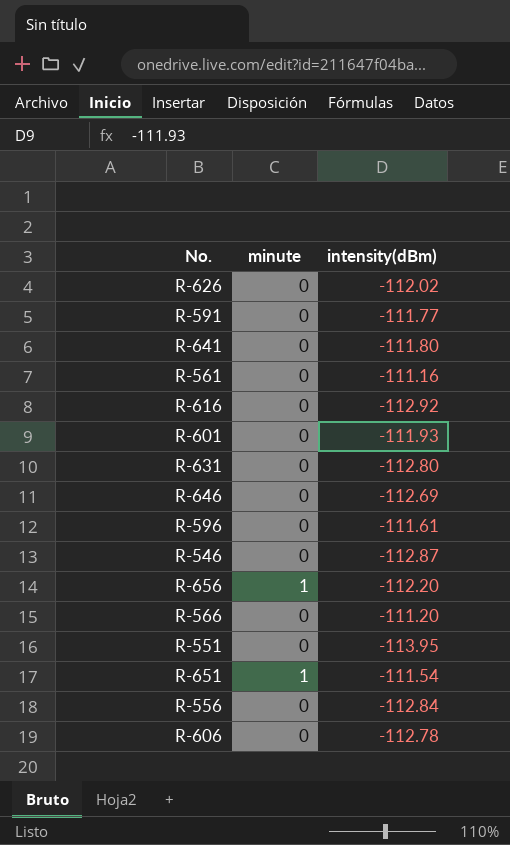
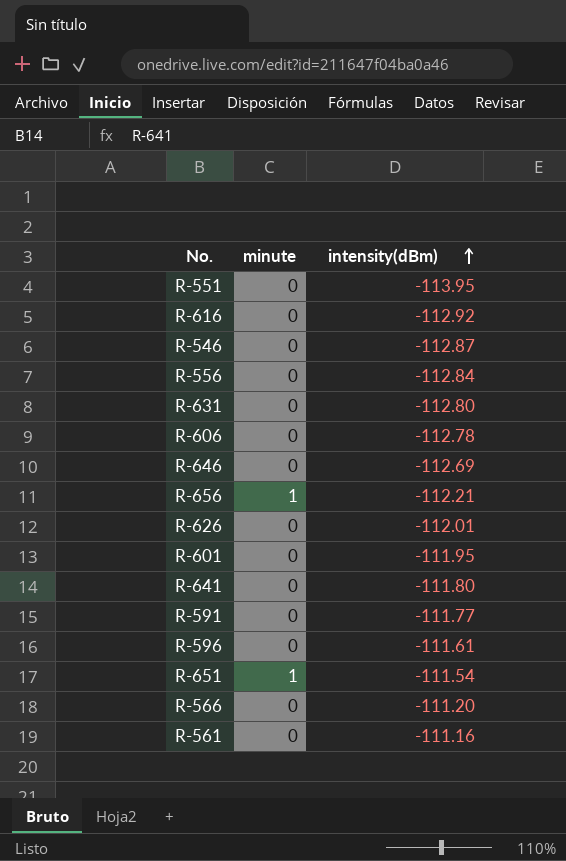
row order: none -> intensity(dBm) ascending
R-656 | intensity(dBm): -112.20 -> -112.21
R-626 | intensity(dBm): -112.02 -> -112.01
R-601 | intensity(dBm): -111.93 -> -111.95

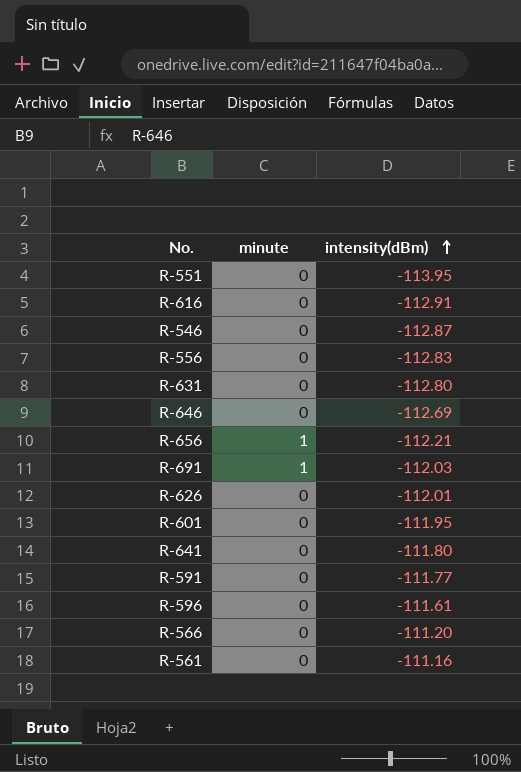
row R-606: 0 | -112.78 -> none
row R-651: 1 | -111.54 -> none
R-616 | intensity(dBm): -112.92 -> -112.91
R-556 | intensity(dBm): -112.84 -> -112.83
row R-691: none -> 1 | -112.03

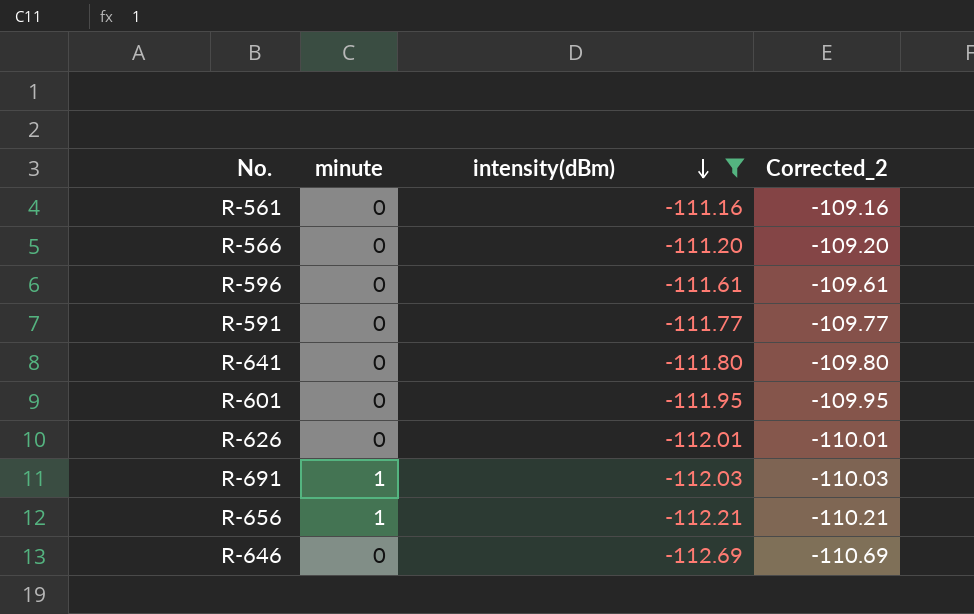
filter: none -> intensity(dBm) >= -112.69
row order: intensity(dBm) ascending -> intensity(dBm) descending
column Corrected_2 | formula: none -> [intensity(dBm)] + 2

